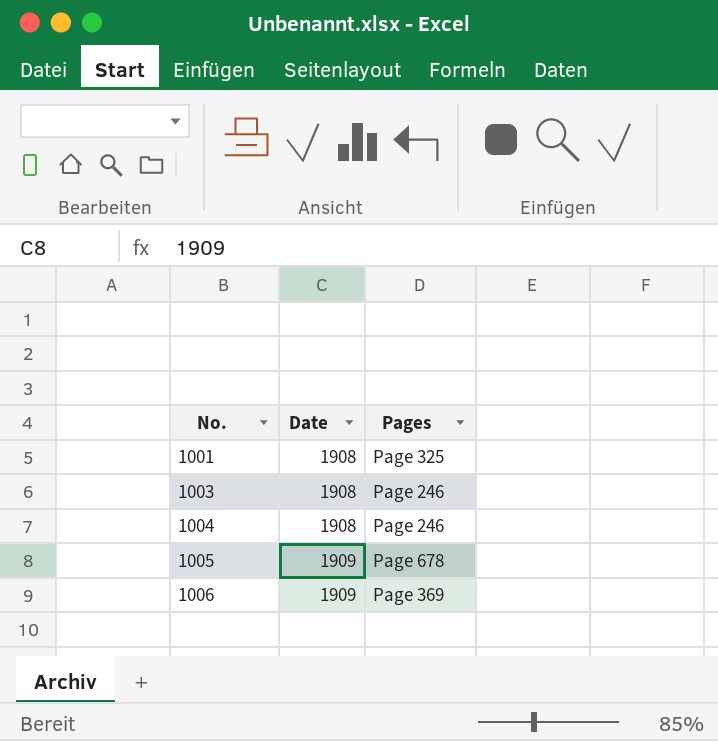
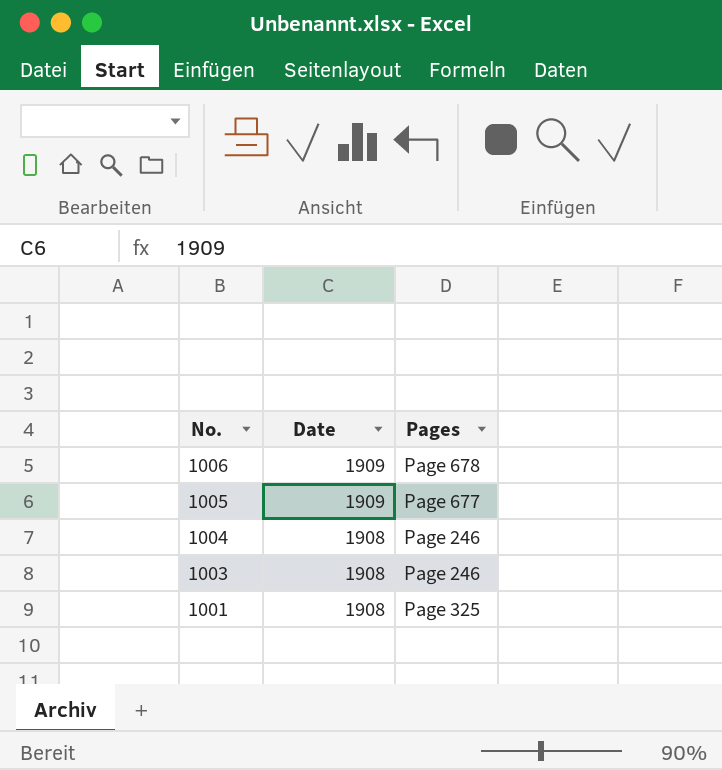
row order: No. ascending -> No. descending
1006 | Pages: Page 369 -> Page 678
1005 | Pages: Page 678 -> Page 677

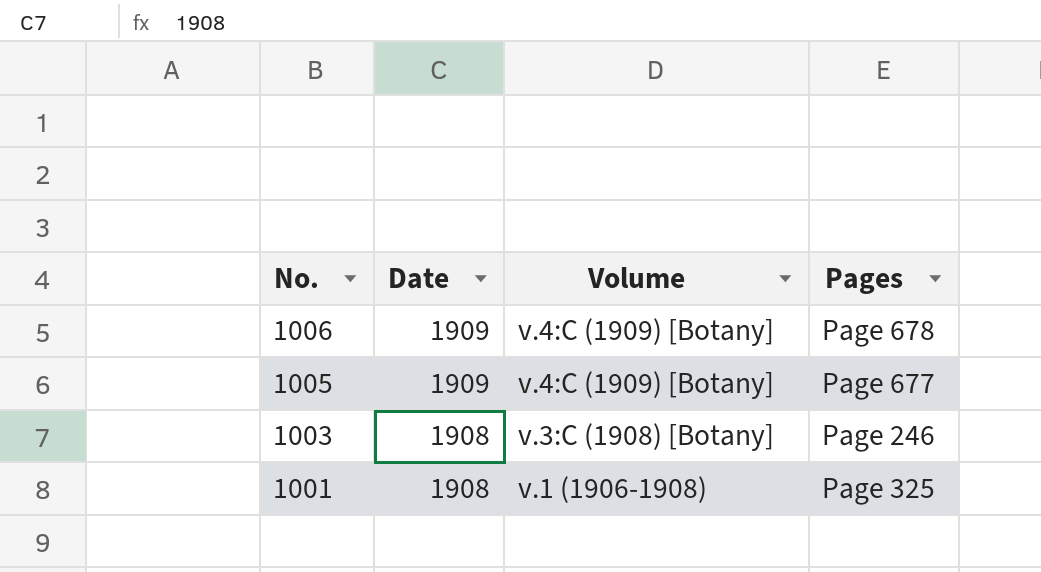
column Volume | position: none -> 3
row 1004: 1908 | Page 246 -> none

